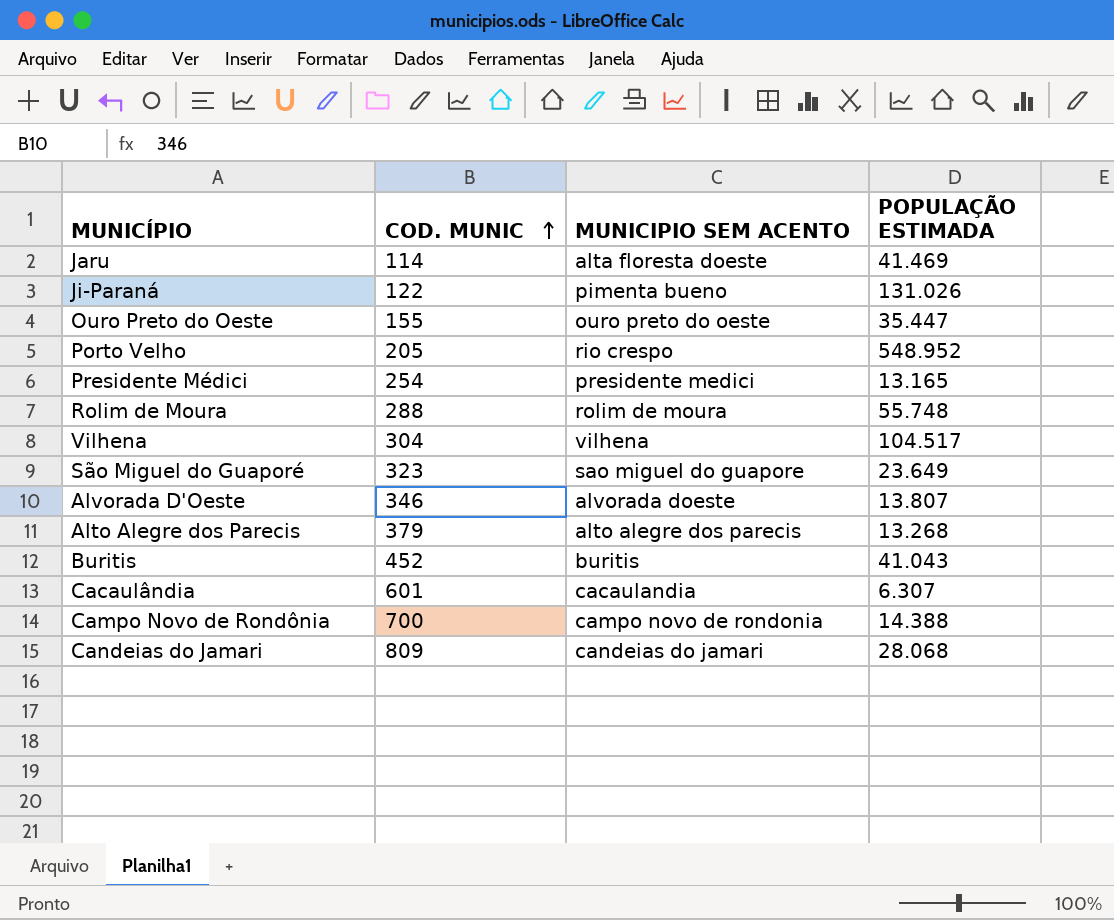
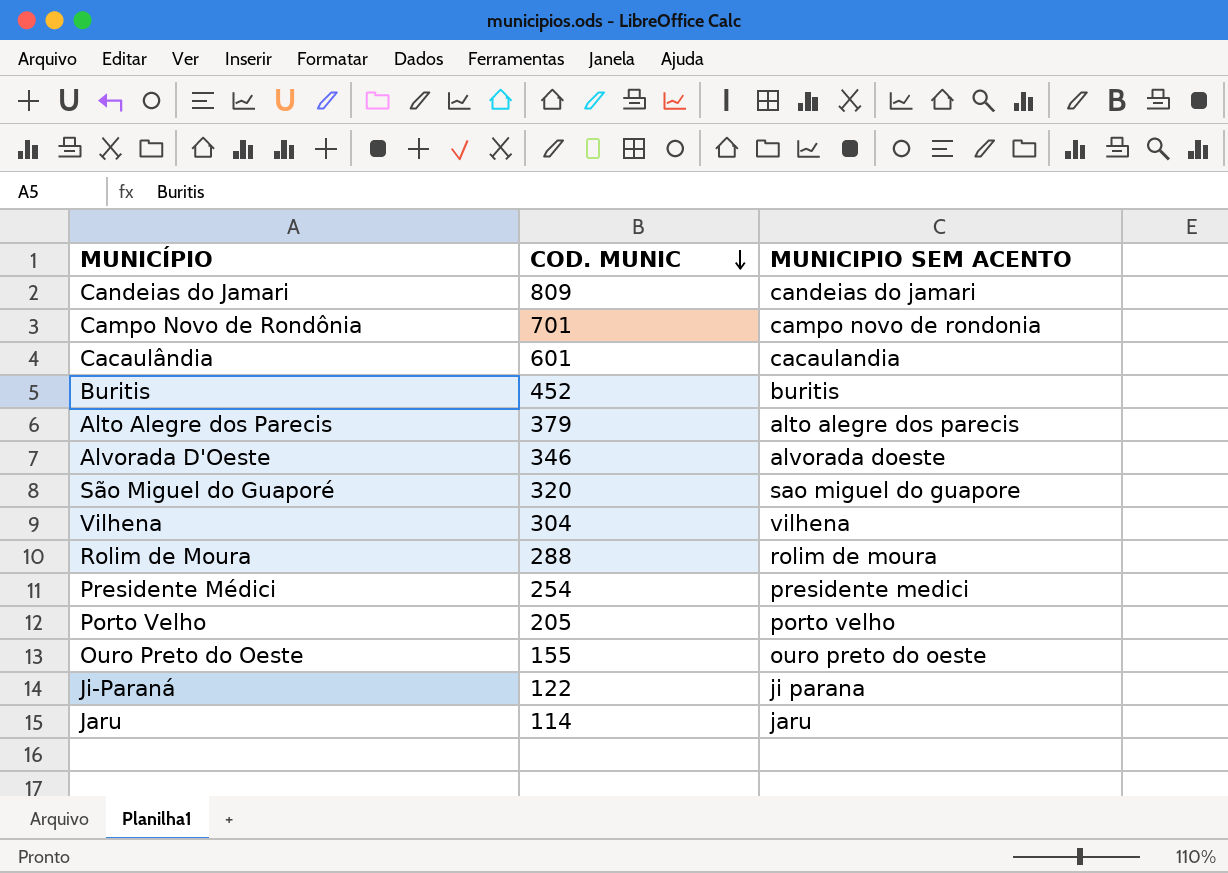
row order: COD. MUNIC ascending -> COD. MUNIC descending
column POPULAÇÃO ESTIMADA | position: 4 -> none
Campo Novo de Rondônia | COD. MUNIC: 700 -> 701
São Miguel do Guaporé | COD. MUNIC: 323 -> 320
Porto Velho | MUNICIPIO SEM ACENTO: rio crespo -> porto velho
Ji-Paraná | MUNICIPIO SEM ACENTO: pimenta bueno -> ji parana
Jaru | MUNICIPIO SEM ACENTO: alta floresta doeste -> jaru

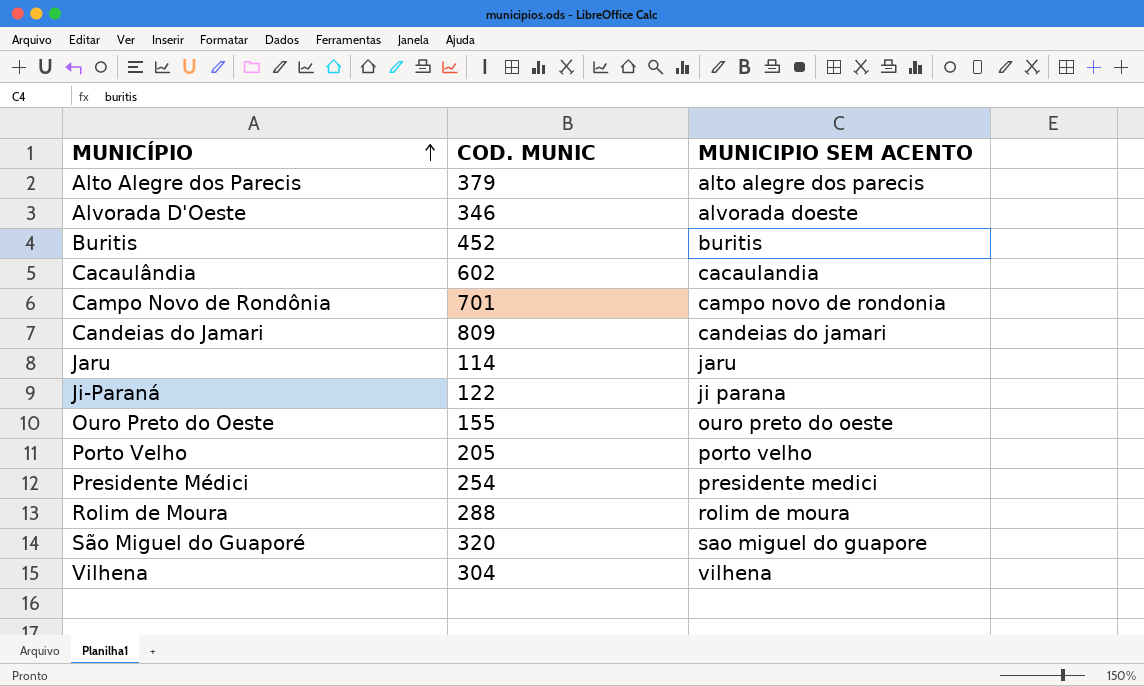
row order: COD. MUNIC descending -> MUNICÍPIO ascending
Cacaulândia | COD. MUNIC: 601 -> 602

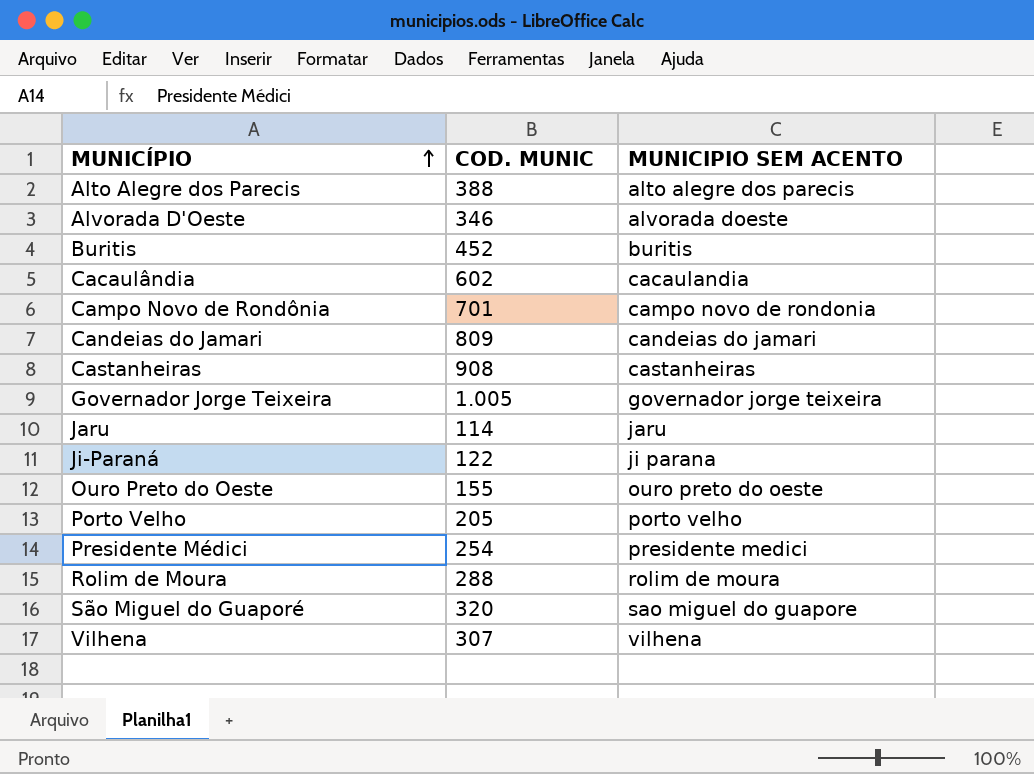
Alto Alegre dos Parecis | COD. MUNIC: 379 -> 388
row Castanheiras: none -> 908 | castanheiras
row Governador Jorge Teixeira: none -> 1.005 | governador jorge teixeira
Vilhena | COD. MUNIC: 304 -> 307

